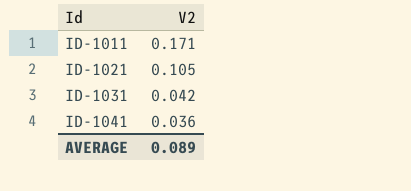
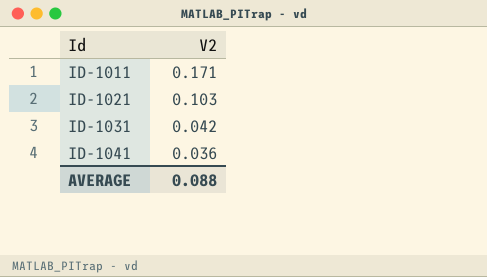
ID-1021 | V2: 0.105 -> 0.103
AVERAGE | V2: 0.089 -> 0.088

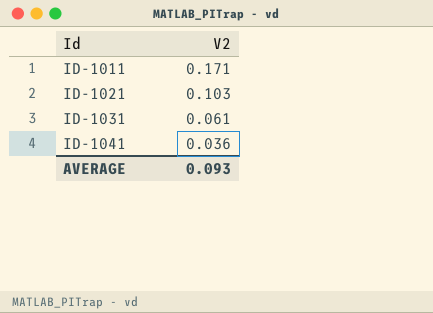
ID-1031 | V2: 0.042 -> 0.061
AVERAGE | V2: 0.088 -> 0.093

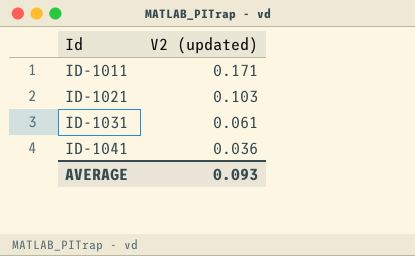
column name: V2 -> V2 (updated)

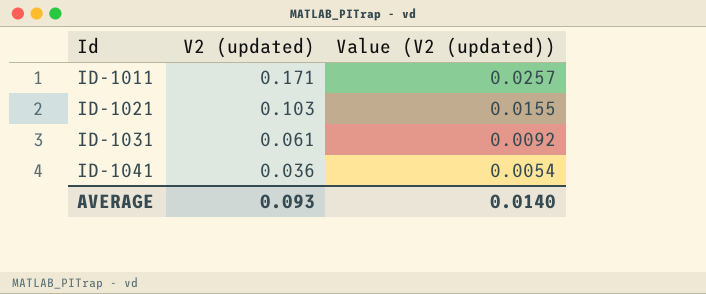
column Value (V2 (updated)) | formula: none -> [V2 (updated)] * 0.15

